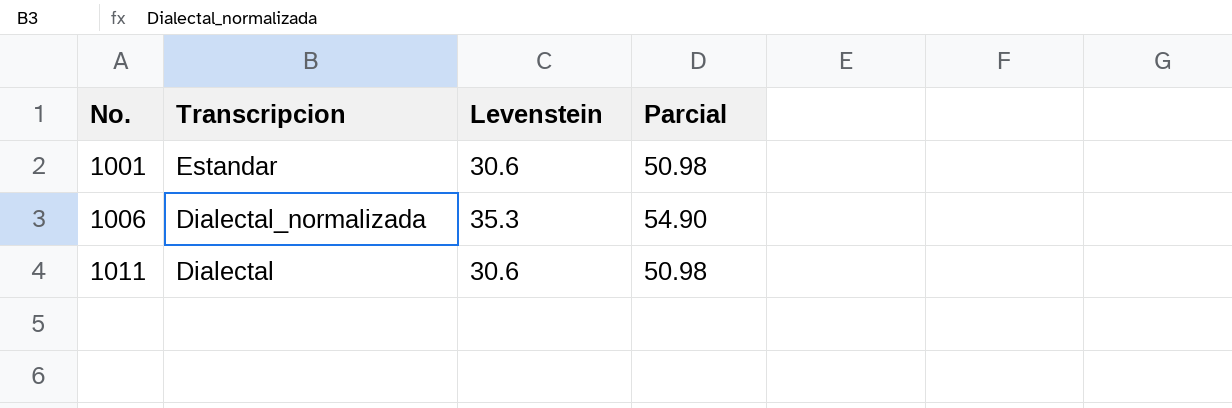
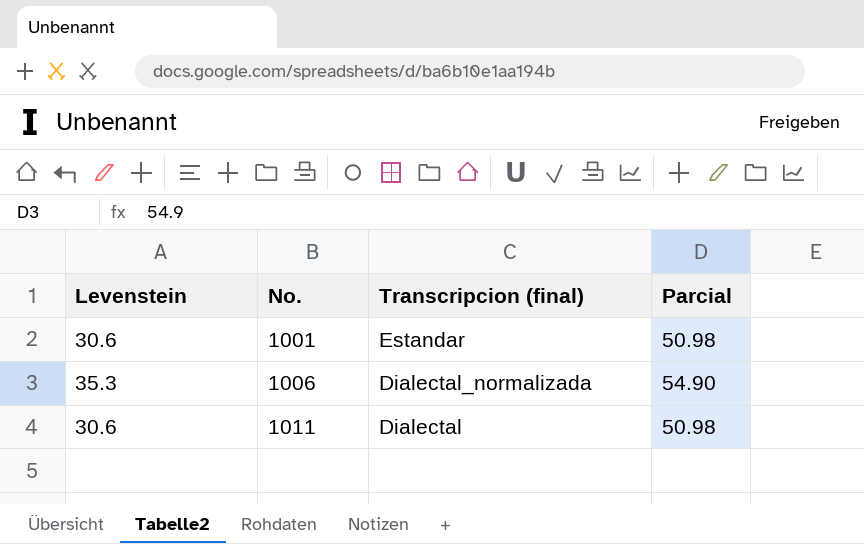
column Levenstein | position: 3 -> 1
column name: Transcripcion -> Transcripcion (final)

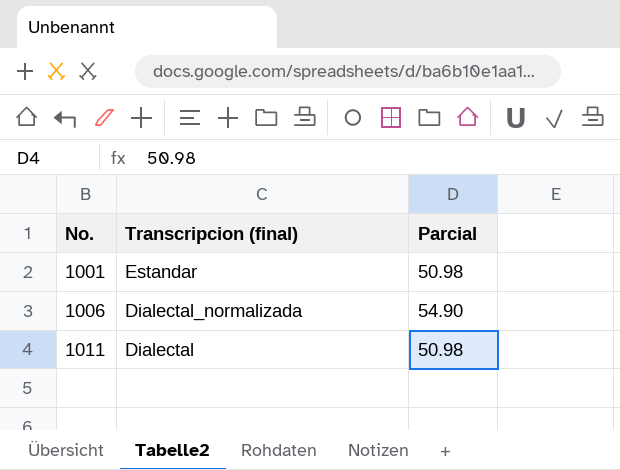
column Levenstein | position: 1 -> none

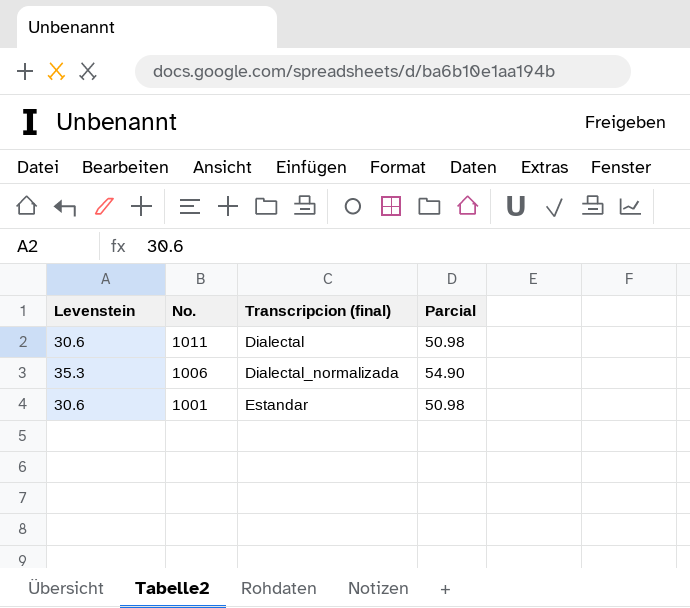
row order: No. ascending -> No. descending
column Levenstein | position: none -> 1

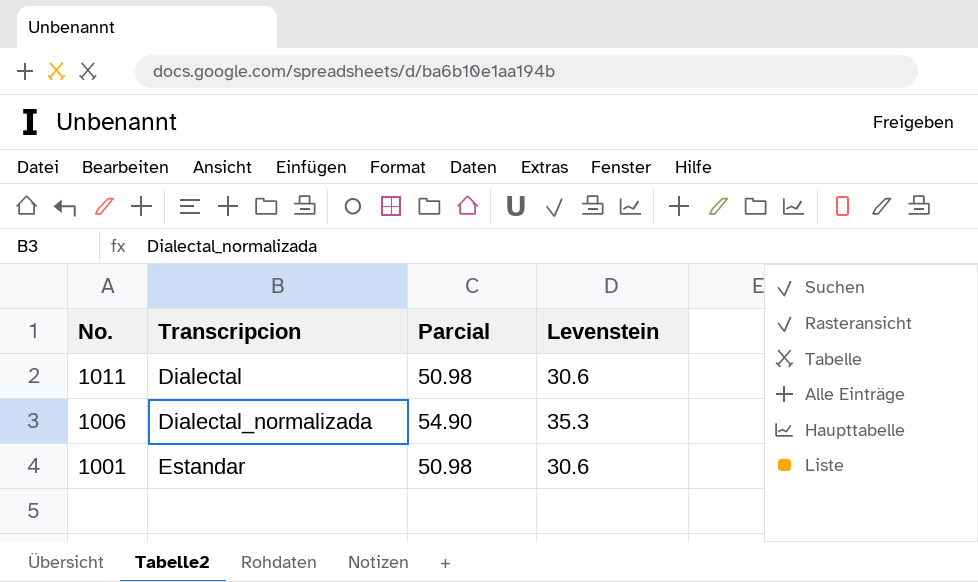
column name: Transcripcion (final) -> Transcripcion
column Levenstein | position: 1 -> 4

